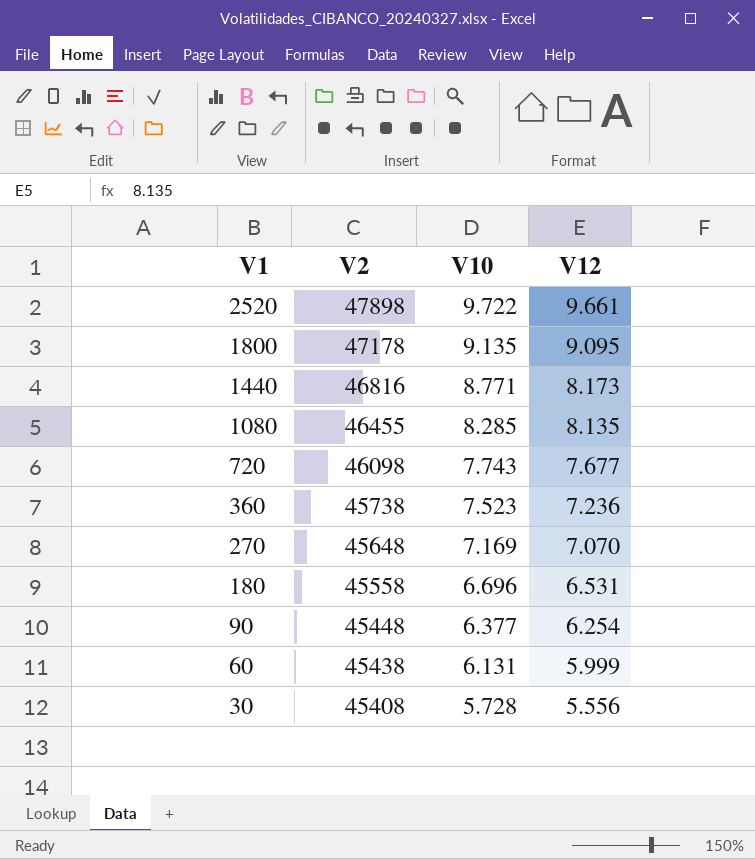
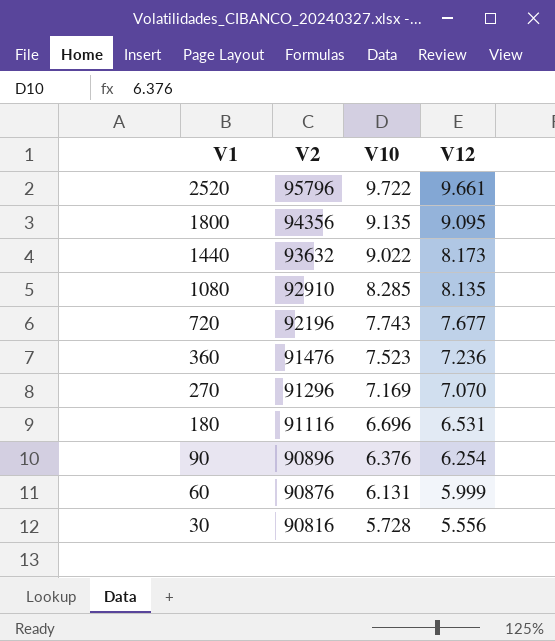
2520 | V2: 47898 -> 95796
1800 | V2: 47178 -> 94356
1440 | V2: 46816 -> 93632
1440 | V10: 8.771 -> 9.022
1080 | V2: 46455 -> 92910
720 | V2: 46098 -> 92196
360 | V2: 45738 -> 91476
270 | V2: 45648 -> 91296
180 | V2: 45558 -> 91116
90 | V2: 45448 -> 90896
90 | V10: 6.377 -> 6.376
60 | V2: 45438 -> 90876
30 | V2: 45408 -> 90816

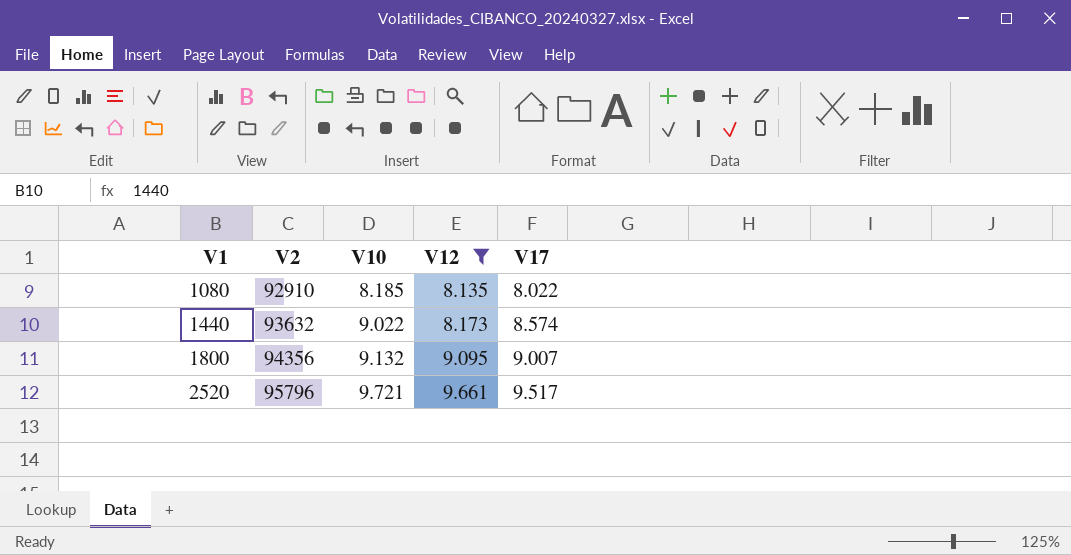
filter: none -> V12 >= 8.135
row order: V1 descending -> V1 ascending
column V17 | position: none -> 5
1080 | V10: 8.285 -> 8.185
1800 | V10: 9.135 -> 9.132
2520 | V10: 9.722 -> 9.721

